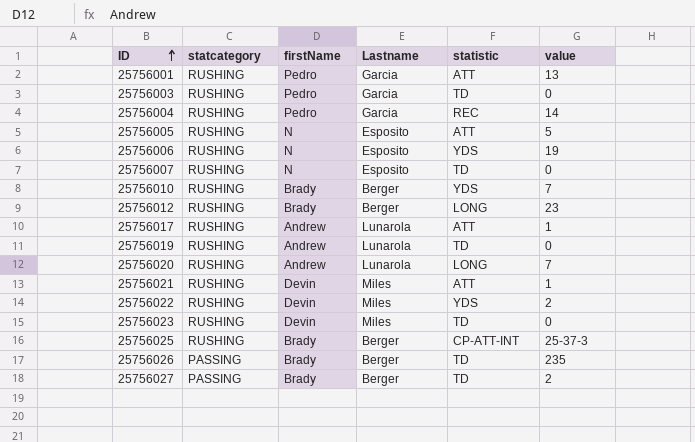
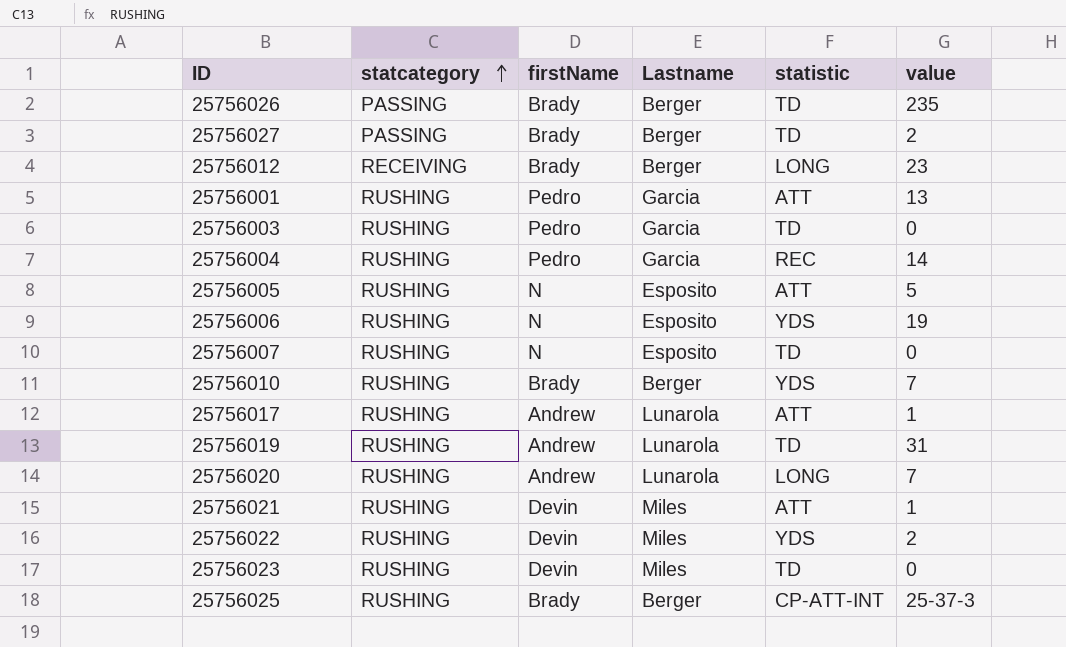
row order: ID ascending -> statcategory ascending
25756012 | statcategory: RUSHING -> RECEIVING
25756019 | value: 0 -> 31

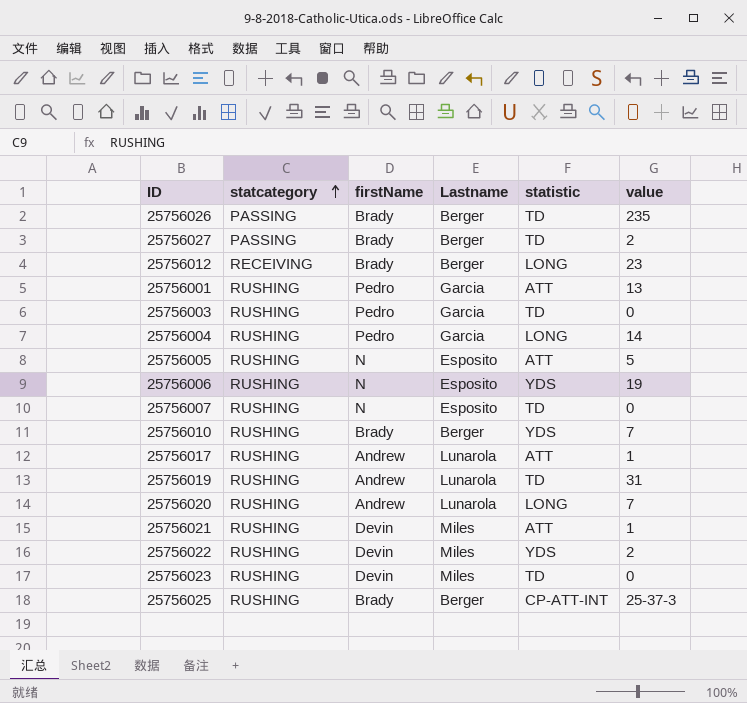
25756004 | statistic: REC -> LONG

